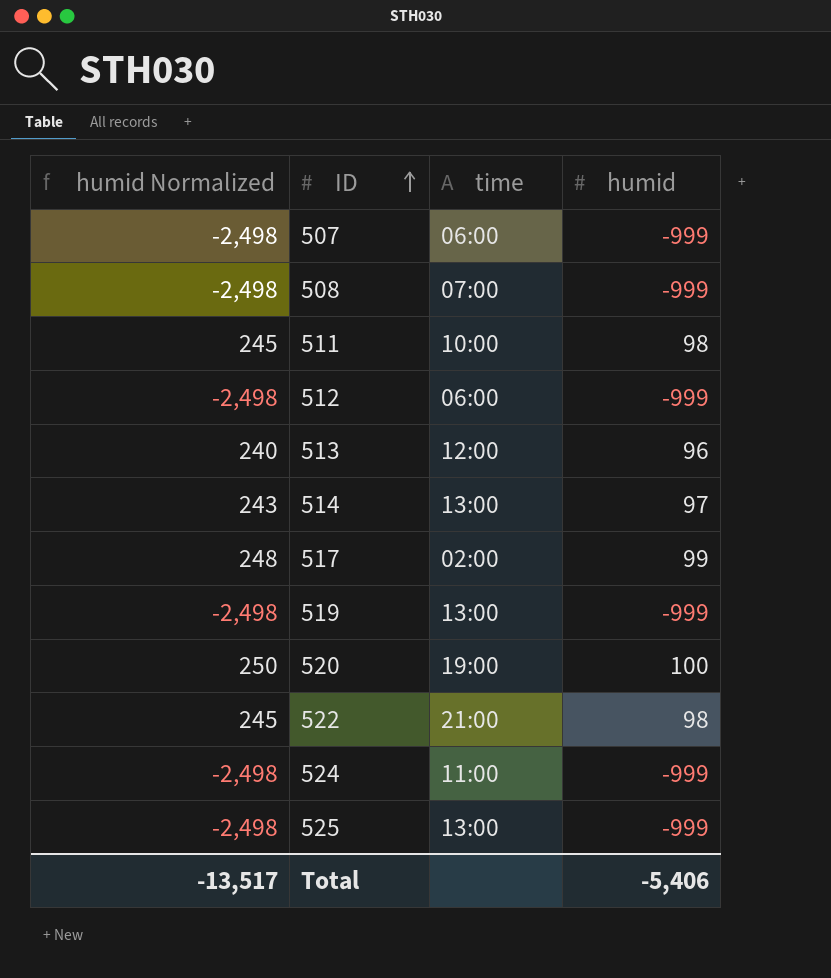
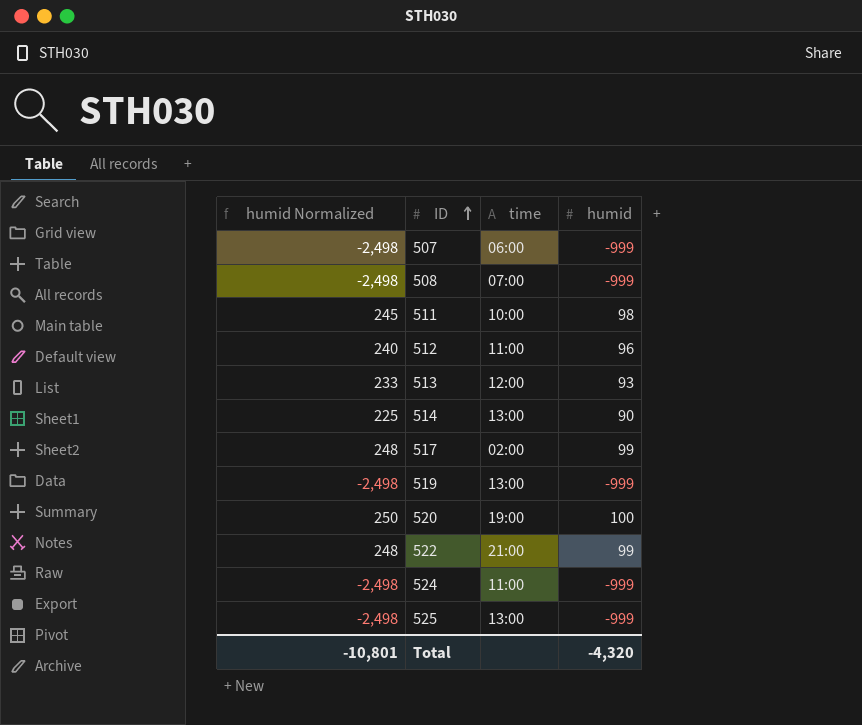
512 | humid Normalized: -2,498 -> 240
512 | time: 06:00 -> 11:00
512 | humid: -999 -> 96
513 | humid Normalized: 240 -> 233
513 | humid: 96 -> 93
514 | humid Normalized: 243 -> 225
514 | humid: 97 -> 90
522 | humid Normalized: 245 -> 248
522 | humid: 98 -> 99
Total | humid Normalized: -13,517 -> -10,801
Total | humid: -5,406 -> -4,320

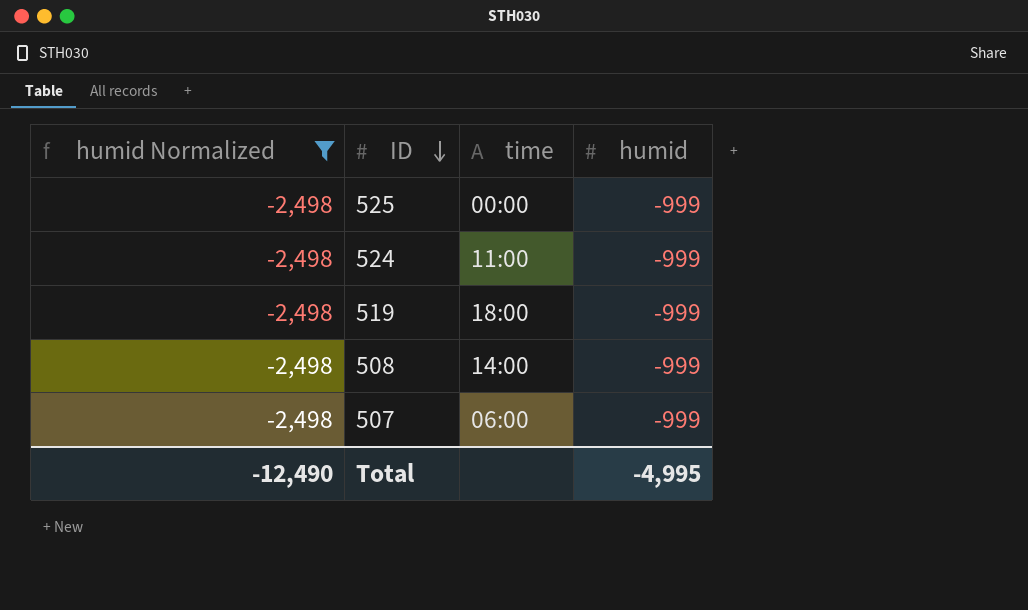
filter: none -> humid Normalized = -2,498
row order: ID ascending -> ID descending
525 | time: 13:00 -> 00:00
519 | time: 13:00 -> 18:00
508 | time: 07:00 -> 14:00
Total | humid Normalized: -10,801 -> -12,490
Total | humid: -4,320 -> -4,995

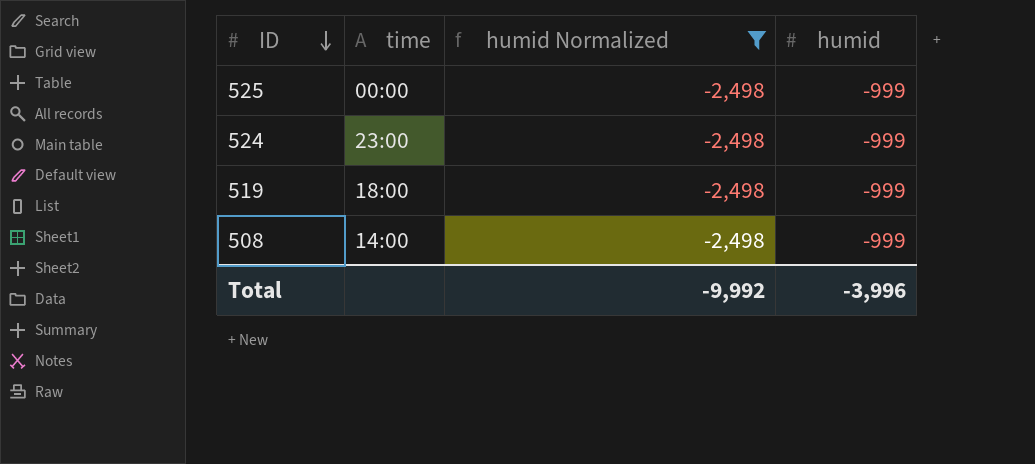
column humid Normalized | position: 1 -> 3
row 507: -2,498 | 06:00 | -999 -> none
524 | time: 11:00 -> 23:00
Total | humid Normalized: -12,490 -> -9,992
Total | humid: -4,995 -> -3,996

